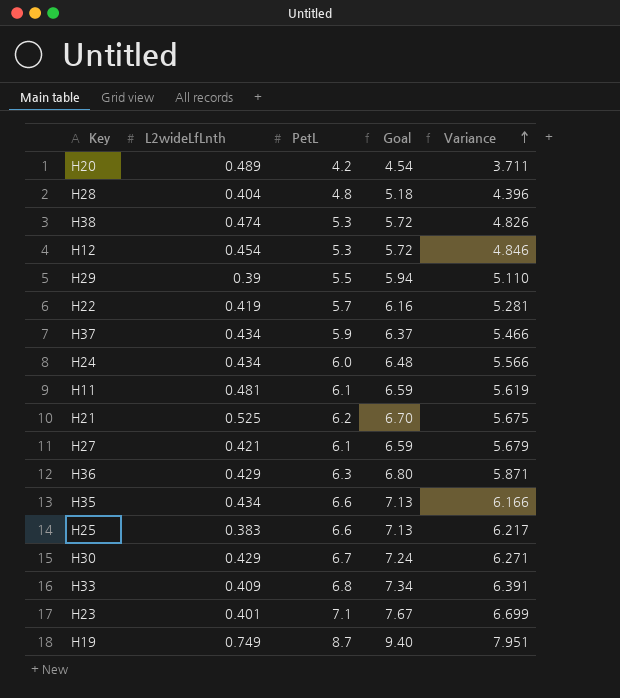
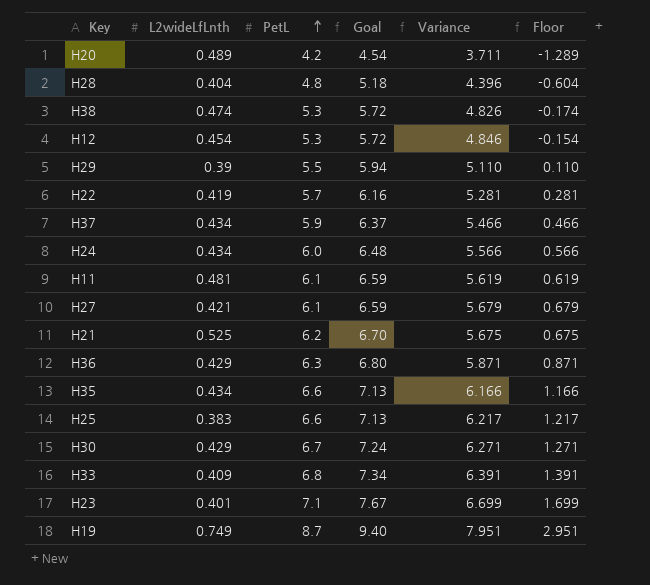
row order: Variance ascending -> PetL ascending
column Floor | formula: none -> [Variance] - 5

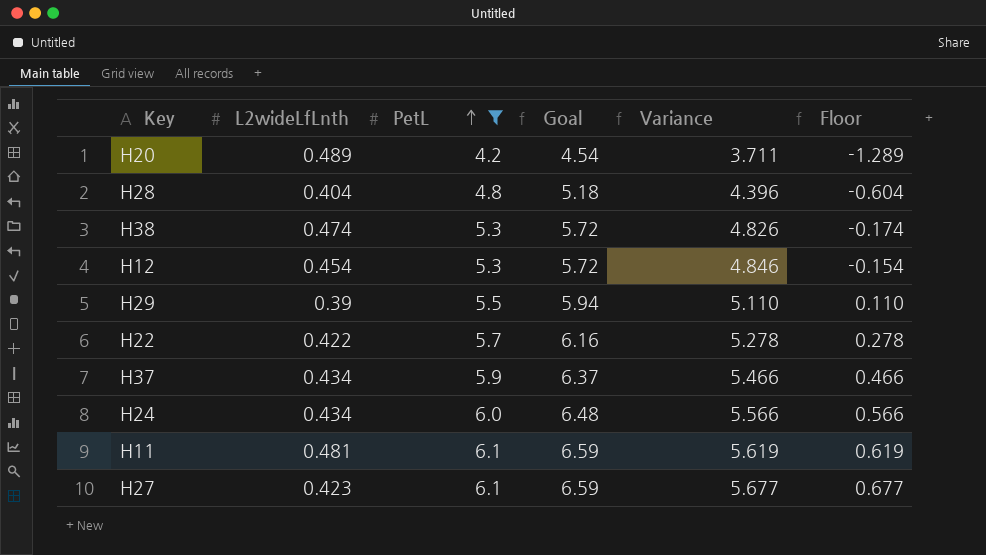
filter: none -> PetL <= 6.1
H22 | L2wideLfLnth: 0.419 -> 0.422
H22 | Variance: 5.281 -> 5.278
H22 | Floor: 0.281 -> 0.278
H27 | L2wideLfLnth: 0.421 -> 0.423
H27 | Variance: 5.679 -> 5.677
H27 | Floor: 0.679 -> 0.677

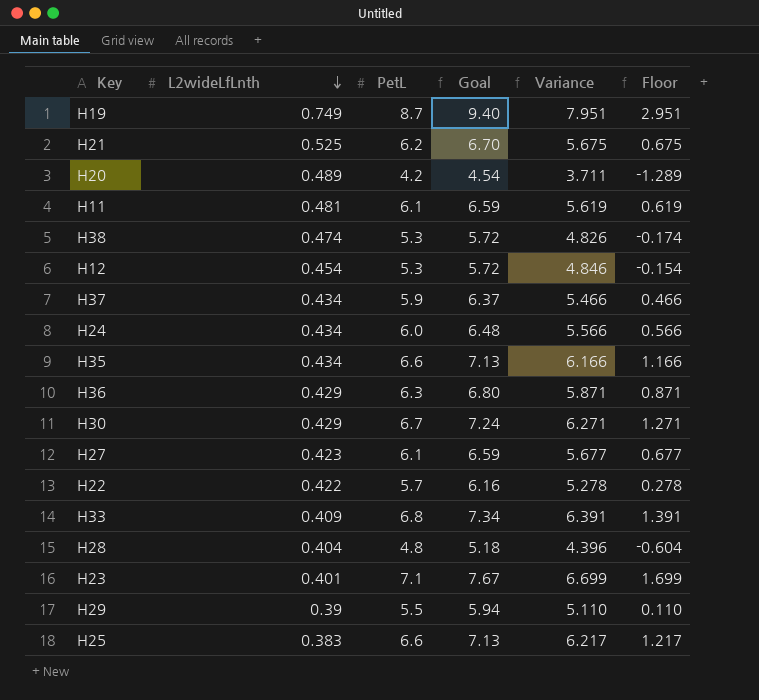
filter: PetL <= 6.1 -> none
row order: PetL ascending -> L2wideLfLnth descending

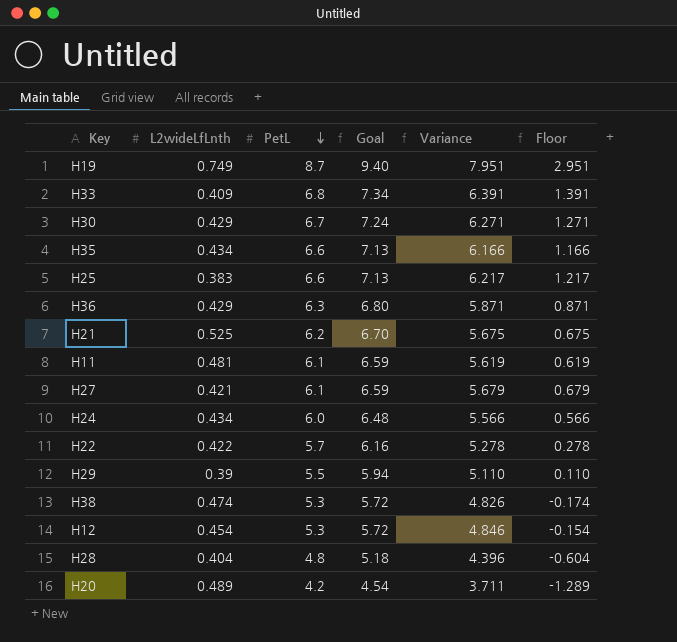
row order: L2wideLfLnth descending -> PetL descending
row H37: 0.434 | 5.9 | 6.37 | 5.466 | 0.466 -> none
row H23: 0.401 | 7.1 | 7.67 | 6.699 | 1.699 -> none
H27 | L2wideLfLnth: 0.423 -> 0.421
H27 | Variance: 5.677 -> 5.679
H27 | Floor: 0.677 -> 0.679

